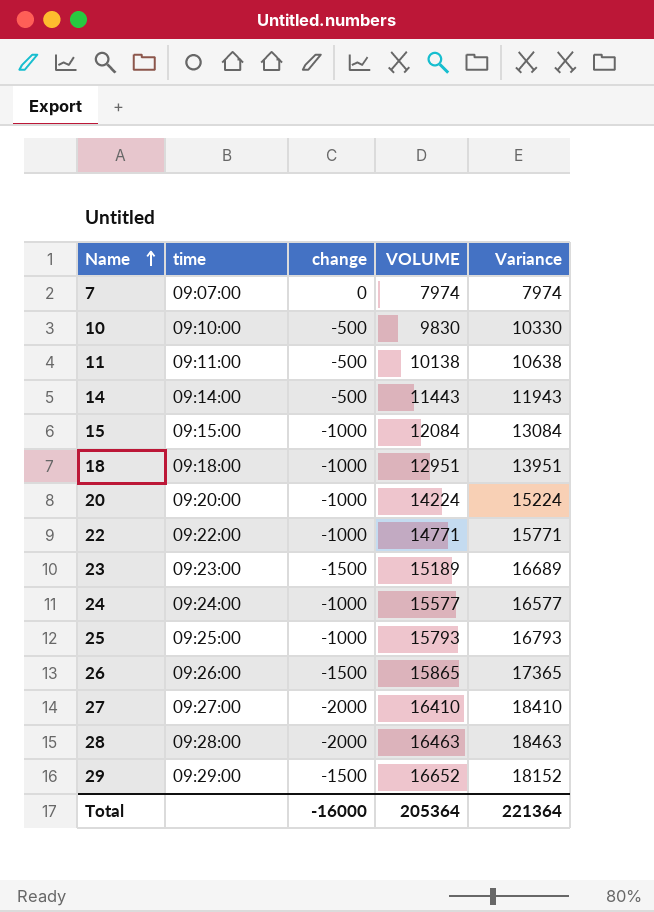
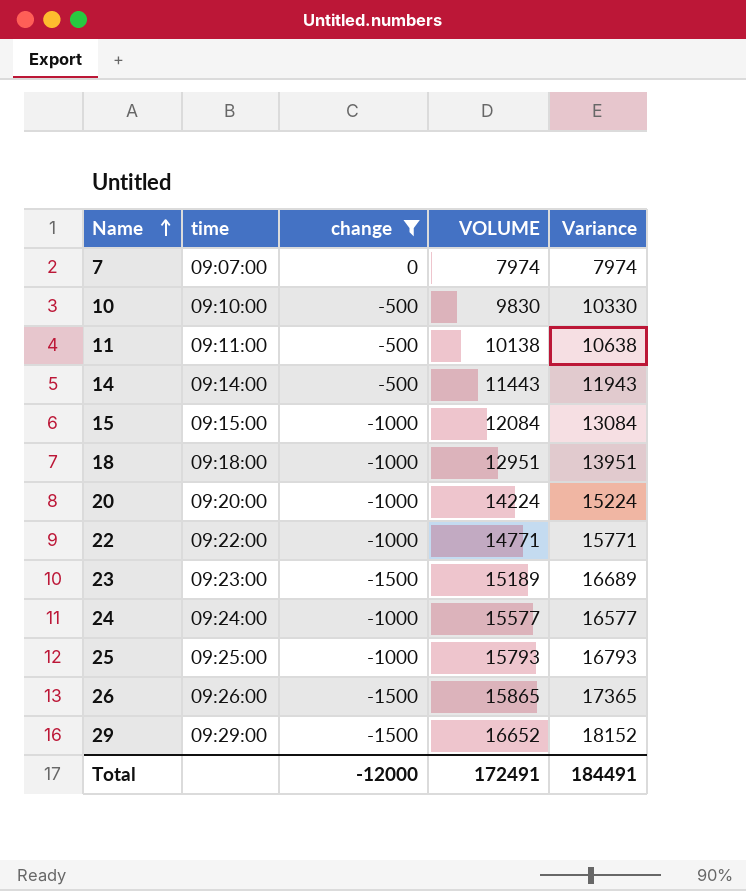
filter: none -> change != -2000
Total | change: -16000 -> -12000
Total | VOLUME: 205364 -> 172491
Total | Variance: 221364 -> 184491

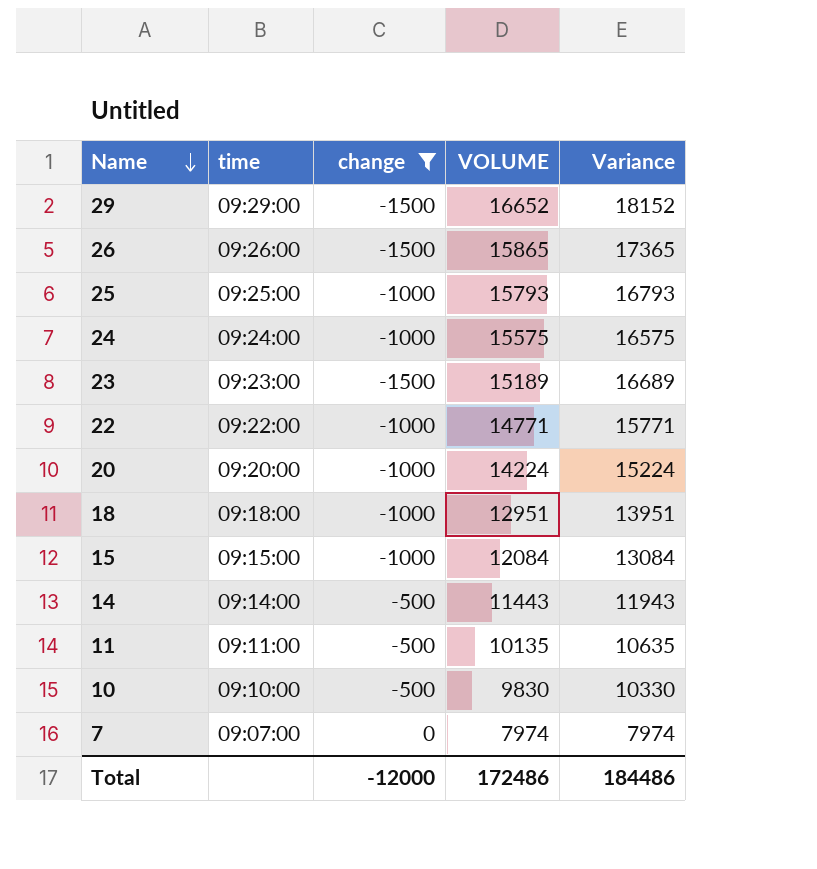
row order: Name ascending -> Name descending
24 | VOLUME: 15577 -> 15575
24 | Variance: 16577 -> 16575
11 | VOLUME: 10138 -> 10135
11 | Variance: 10638 -> 10635
Total | VOLUME: 172491 -> 172486
Total | Variance: 184491 -> 184486

